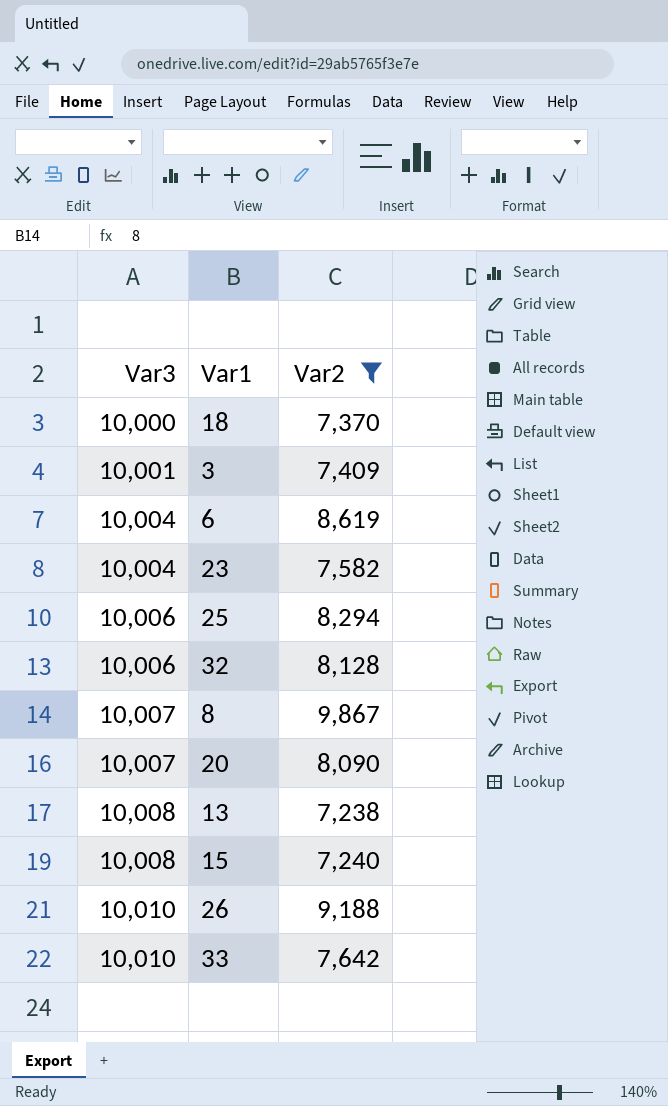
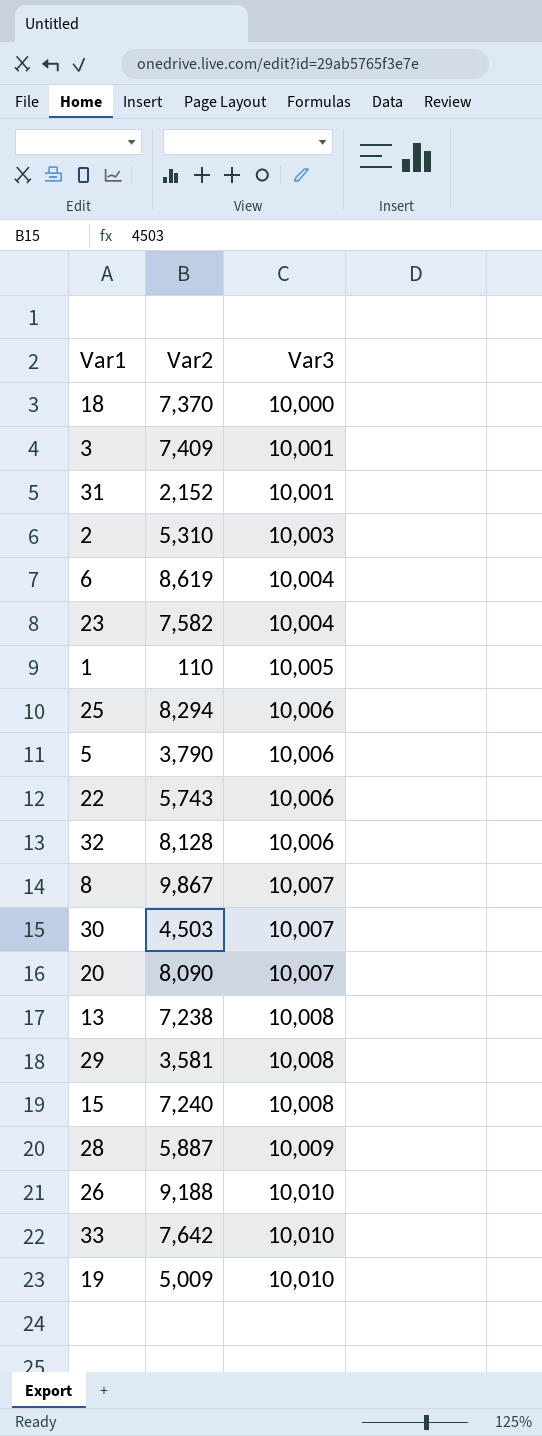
filter: Var2 >= 7,238 -> none
column Var3 | position: 1 -> 3

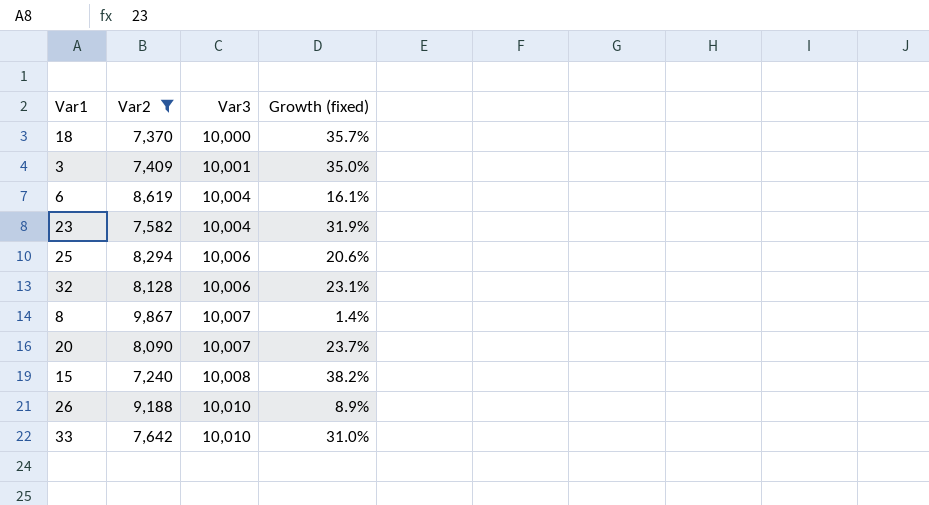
filter: none -> Var2 >= 7,240
column Growth (fixed) | formula: none -> ([Var3] - [Var2]) / [Var2]

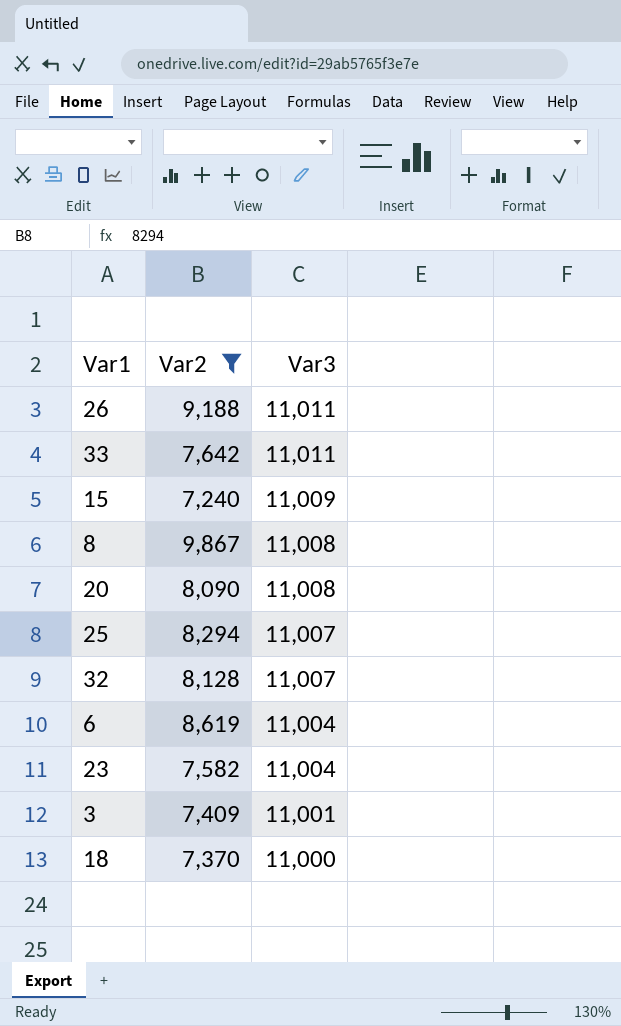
row order: Var3 ascending -> Var3 descending
column Growth (fixed) | formula: ([Var3] - [Var2]) / [Var2] -> none
26 | Var3: 10,010 -> 11,011
33 | Var3: 10,010 -> 11,011
15 | Var3: 10,008 -> 11,009
8 | Var3: 10,007 -> 11,008
20 | Var3: 10,007 -> 11,008
25 | Var3: 10,006 -> 11,007
32 | Var3: 10,006 -> 11,007
6 | Var3: 10,004 -> 11,004
23 | Var3: 10,004 -> 11,004
3 | Var3: 10,001 -> 11,001
18 | Var3: 10,000 -> 11,000

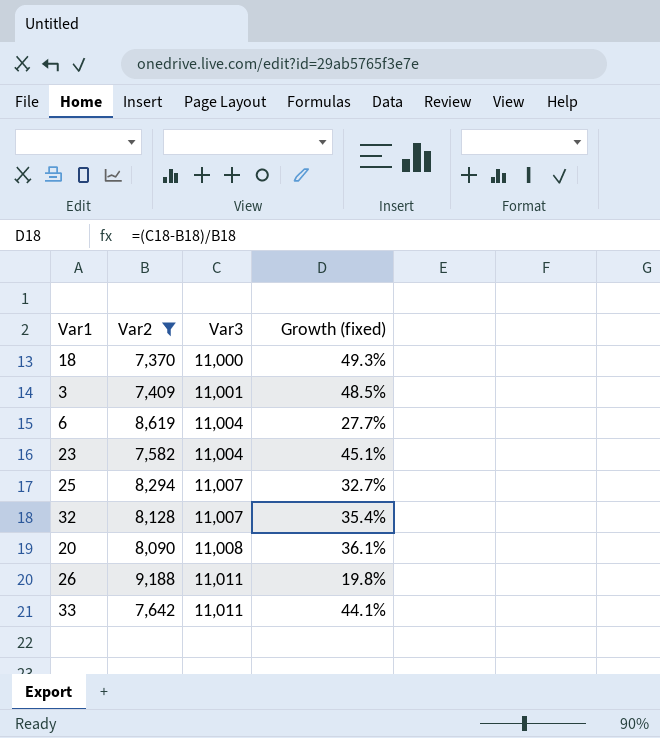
row order: Var3 descending -> Var3 ascending
column Growth (fixed) | formula: none -> ([Var3] - [Var2]) / [Var2]
row 15: 7,240 | 11,009 -> none
row 8: 9,867 | 11,008 -> none

